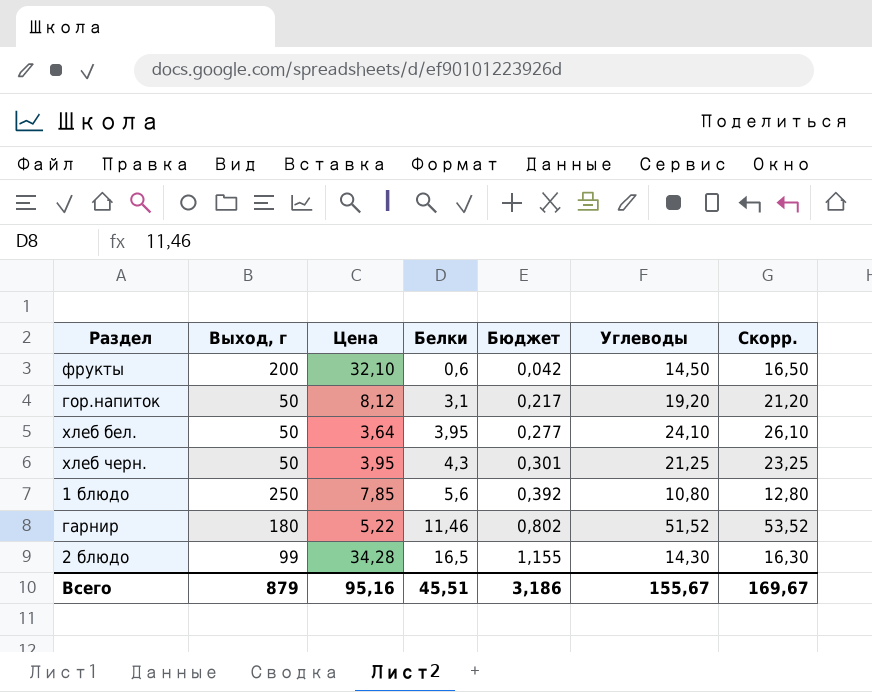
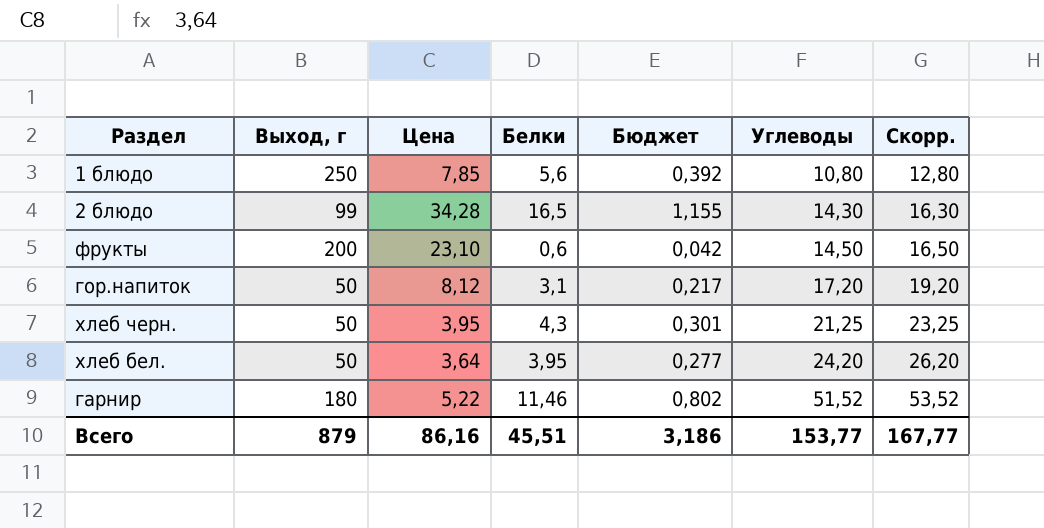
row order: Белки ascending -> Углеводы ascending
фрукты | Цена: 32,10 -> 23,10
гор.напиток | Углеводы: 19,20 -> 17,20
гор.напиток | Скорр.: 21,20 -> 19,20
хлеб бел. | Углеводы: 24,10 -> 24,20
хлеб бел. | Скорр.: 26,10 -> 26,20
Всего | Цена: 95,16 -> 86,16
Всего | Углеводы: 155,67 -> 153,77
Всего | Скорр.: 169,67 -> 167,77

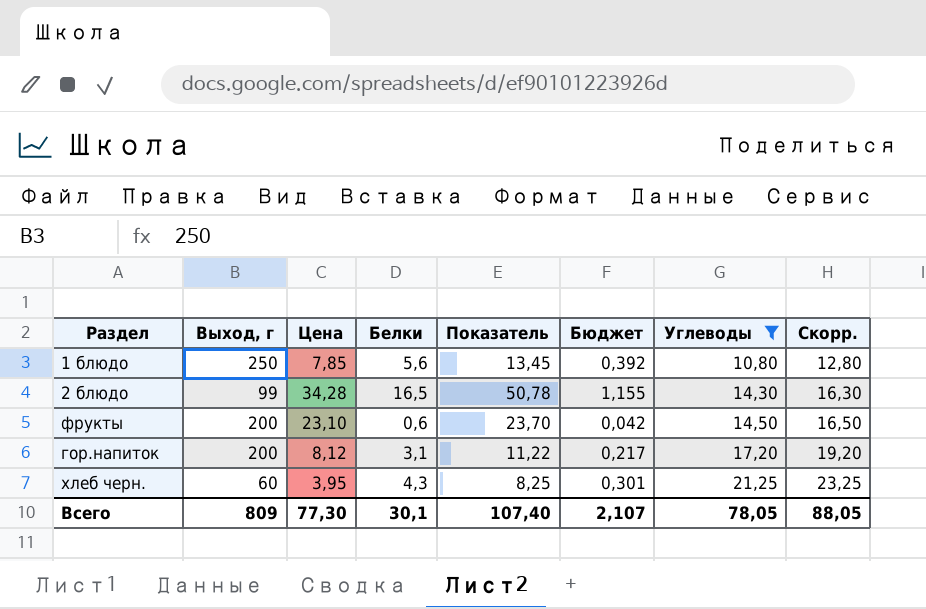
filter: none -> Углеводы <= 21,25
column Показатель | formula: none -> [Цена] + [Белки]
гор.напиток | Выход, г: 50 -> 200
хлеб черн. | Выход, г: 50 -> 60
Всего | Выход, г: 879 -> 809
Всего | Цена: 86,16 -> 77,30
Всего | Белки: 45,51 -> 30,1
Всего | Бюджет: 3,186 -> 2,107
Всего | Углеводы: 153,77 -> 78,05
Всего | Скорр.: 167,77 -> 88,05

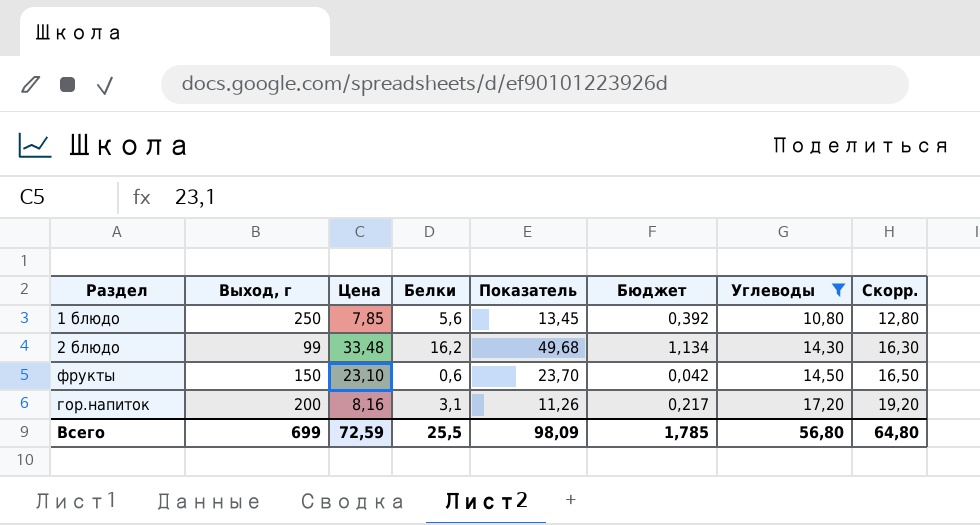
row хлеб черн.: 60 | 3,95 | 4,3 | 8,25 | 0,301 | 21,25 | 23,25 -> none
2 блюдо | Цена: 34,28 -> 33,48
2 блюдо | Белки: 16,5 -> 16,2
2 блюдо | Показатель: 50,78 -> 49,68
2 блюдо | Бюджет: 1,155 -> 1,134
фрукты | Выход, г: 200 -> 150
гор.напиток | Цена: 8,12 -> 8,16
гор.напиток | Показатель: 11,22 -> 11,26
Всего | Выход, г: 809 -> 699
Всего | Цена: 77,30 -> 72,59
Всего | Белки: 30,1 -> 25,5
Всего | Показатель: 107,40 -> 98,09
Всего | Бюджет: 2,107 -> 1,785
Всего | Углеводы: 78,05 -> 56,80
Всего | Скорр.: 88,05 -> 64,80

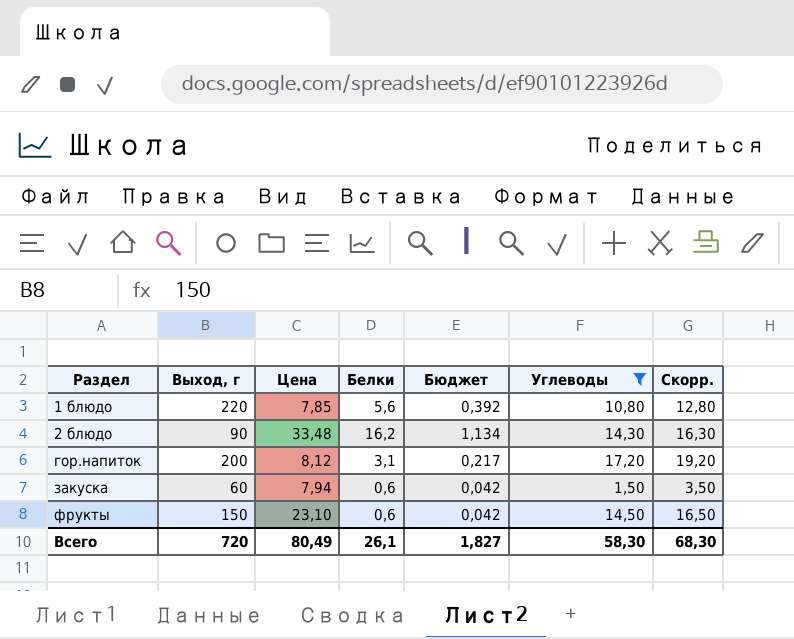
row order: Углеводы ascending -> Раздел ascending
column Показатель | formula: [Цена] + [Белки] -> none
1 блюдо | Выход, г: 250 -> 220
2 блюдо | Выход, г: 99 -> 90
гор.напиток | Цена: 8,16 -> 8,12
row закуска: none -> 60 | 7,94 | 0,6 | 0,042 | 1,50 | 3,50
Всего | Выход, г: 699 -> 720
Всего | Цена: 72,59 -> 80,49
Всего | Белки: 25,5 -> 26,1
Всего | Бюджет: 1,785 -> 1,827
Всего | Углеводы: 56,80 -> 58,30
Всего | Скорр.: 64,80 -> 68,30

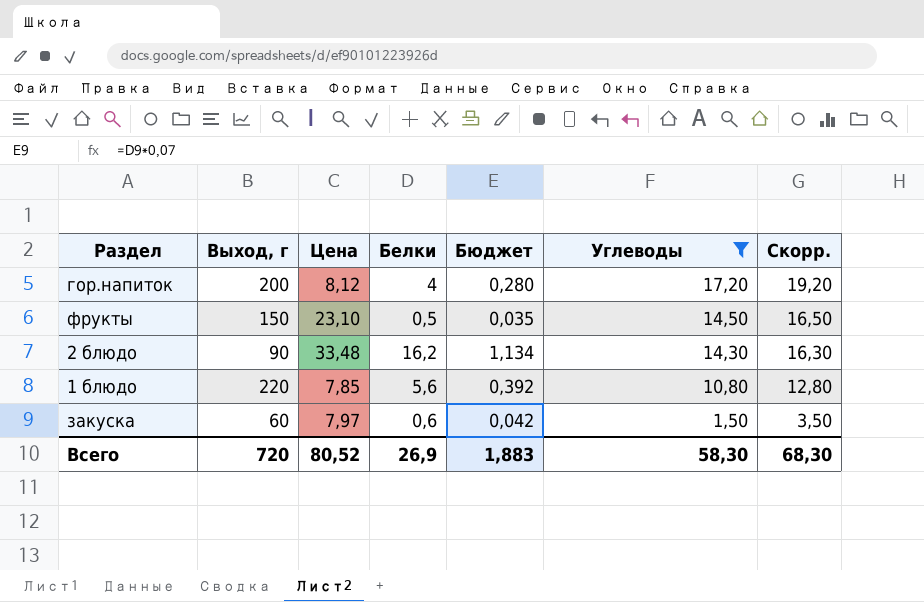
row order: Раздел ascending -> Углеводы descending
гор.напиток | Белки: 3,1 -> 4
гор.напиток | Бюджет: 0,217 -> 0,280
фрукты | Белки: 0,6 -> 0,5
фрукты | Бюджет: 0,042 -> 0,035
закуска | Цена: 7,94 -> 7,97
Всего | Цена: 80,49 -> 80,52
Всего | Белки: 26,1 -> 26,9
Всего | Бюджет: 1,827 -> 1,883

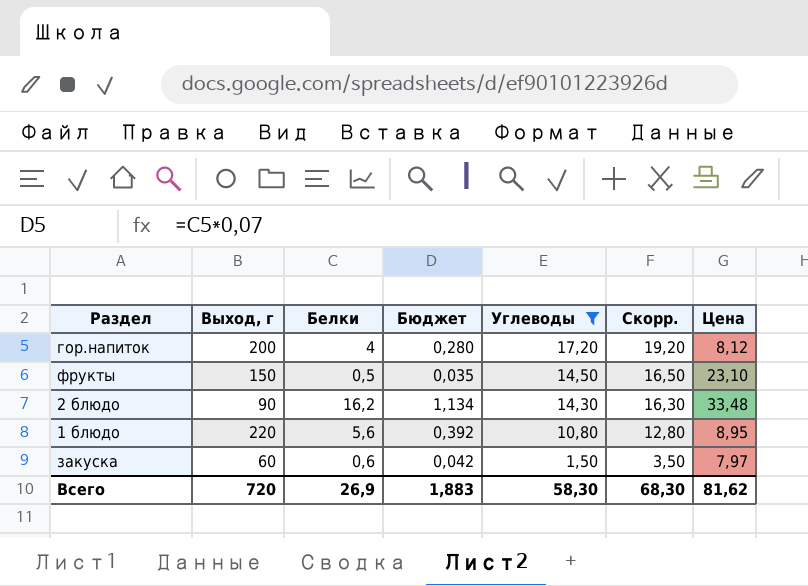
column Цена | position: 3 -> 7
1 блюдо | Цена: 7,85 -> 8,95
Всего | Цена: 80,52 -> 81,62

